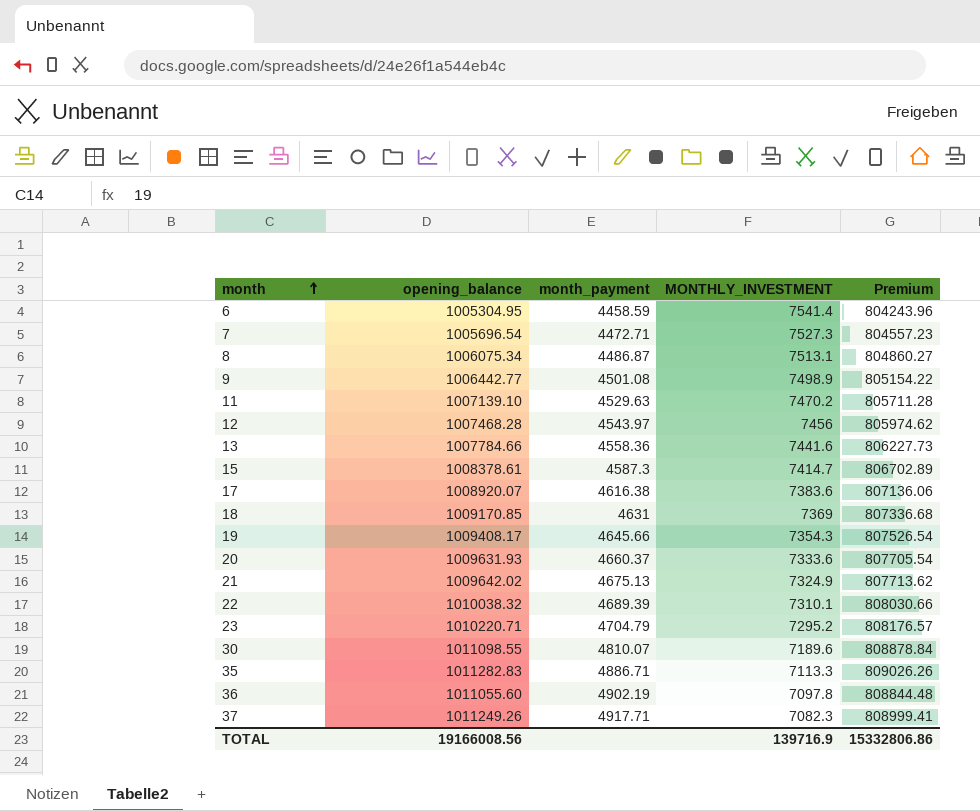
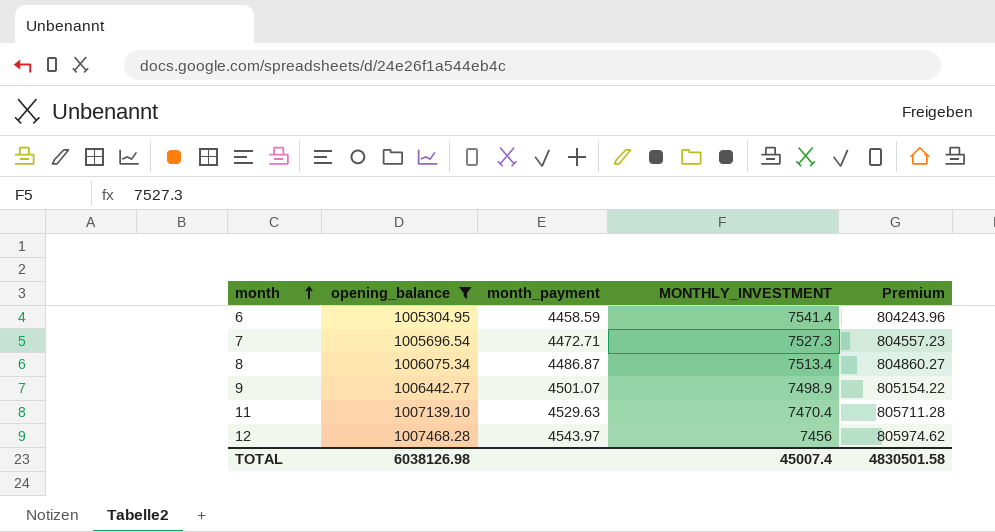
filter: none -> opening_balance <= 1007468.28
8 | MONTHLY_INVESTMENT: 7513.1 -> 7513.4
9 | month_payment: 4501.08 -> 4501.07
11 | MONTHLY_INVESTMENT: 7470.2 -> 7470.4
TOTAL | opening_balance: 19166008.56 -> 6038126.98
TOTAL | MONTHLY_INVESTMENT: 139716.9 -> 45007.4
TOTAL | Premium: 15332806.86 -> 4830501.58

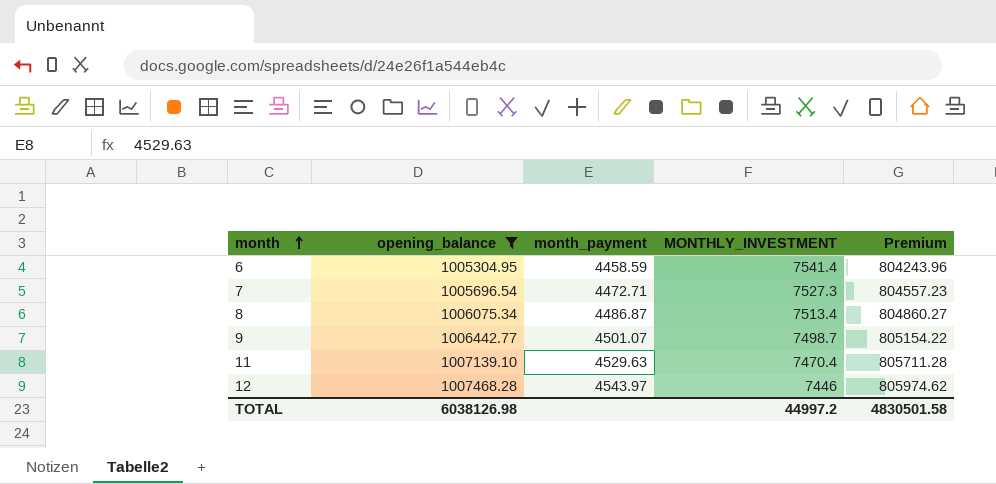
9 | MONTHLY_INVESTMENT: 7498.9 -> 7498.7
12 | MONTHLY_INVESTMENT: 7456 -> 7446
TOTAL | MONTHLY_INVESTMENT: 45007.4 -> 44997.2

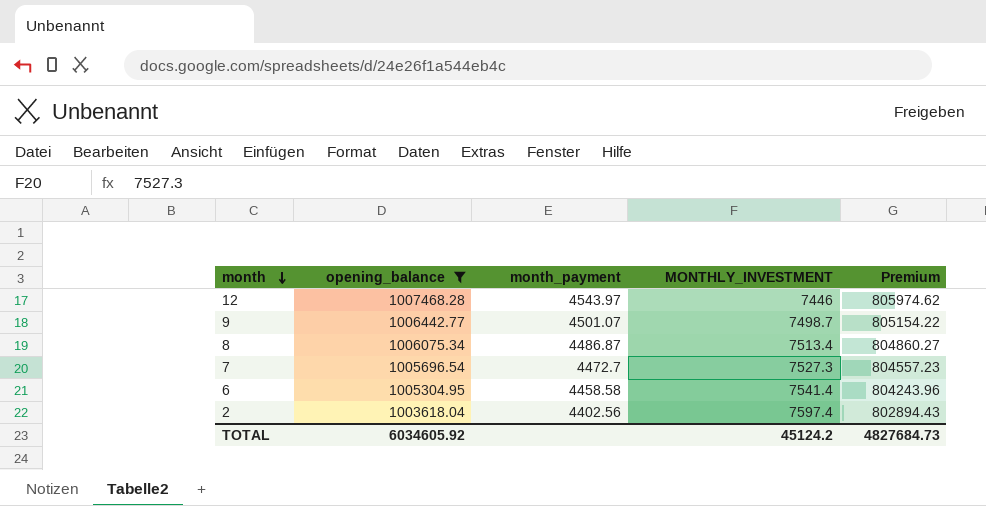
row order: month ascending -> month descending
row 11: 1007139.10 | 4529.63 | 7470.4 | 805711.28 -> none
7 | month_payment: 4472.71 -> 4472.7
6 | month_payment: 4458.59 -> 4458.58
row 2: none -> 1003618.04 | 4402.56 | 7597.4 | 802894.43
TOTAL | opening_balance: 6038126.98 -> 6034605.92
TOTAL | MONTHLY_INVESTMENT: 44997.2 -> 45124.2
TOTAL | Premium: 4830501.58 -> 4827684.73

